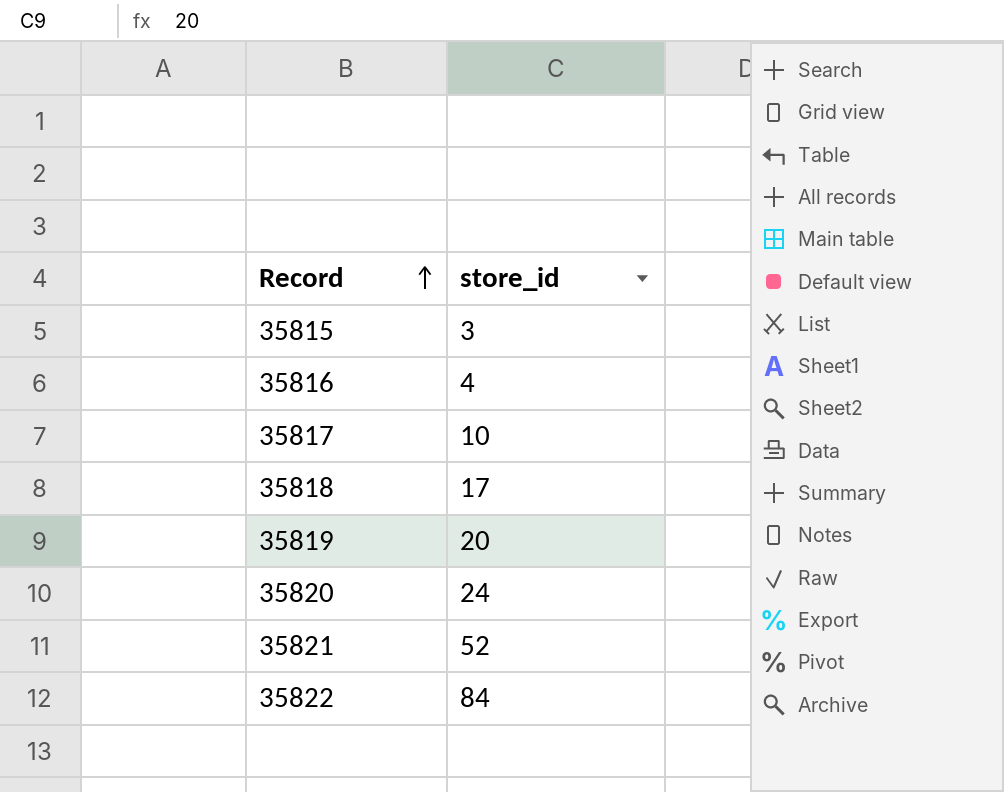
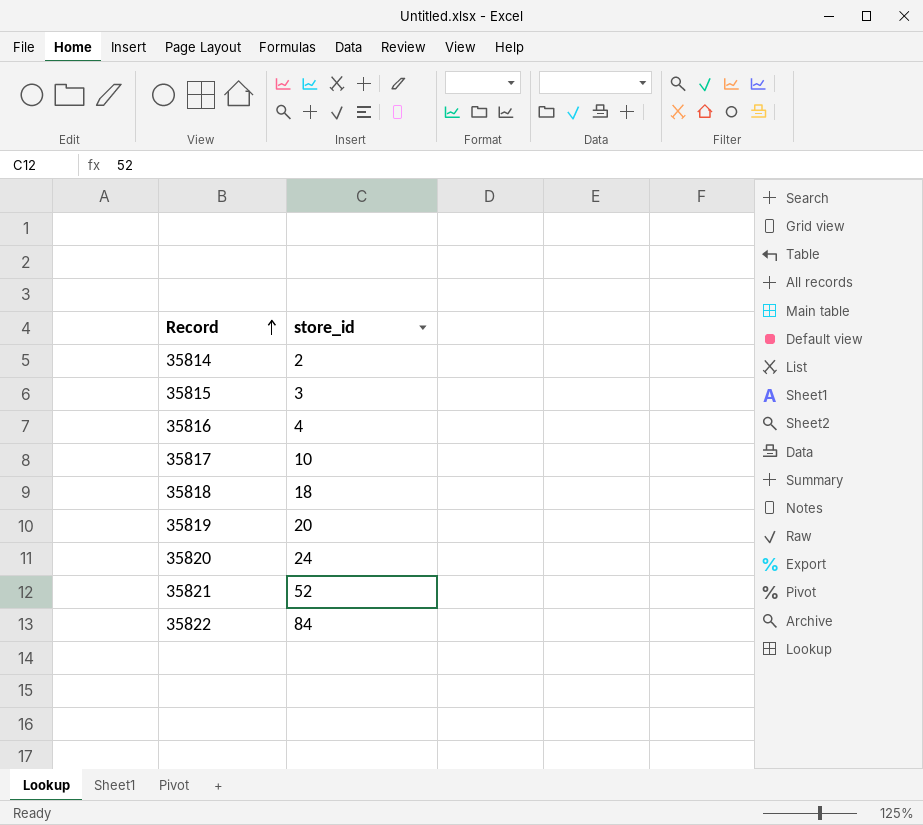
row 35814: none -> 2
35818 | store_id: 17 -> 18

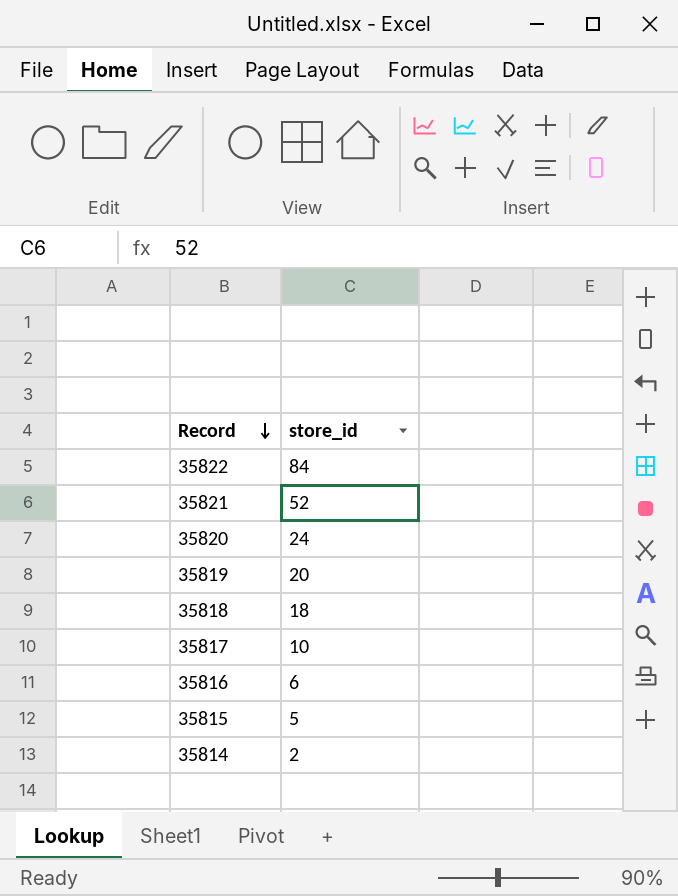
row order: Record ascending -> Record descending
35816 | store_id: 4 -> 6
35815 | store_id: 3 -> 5

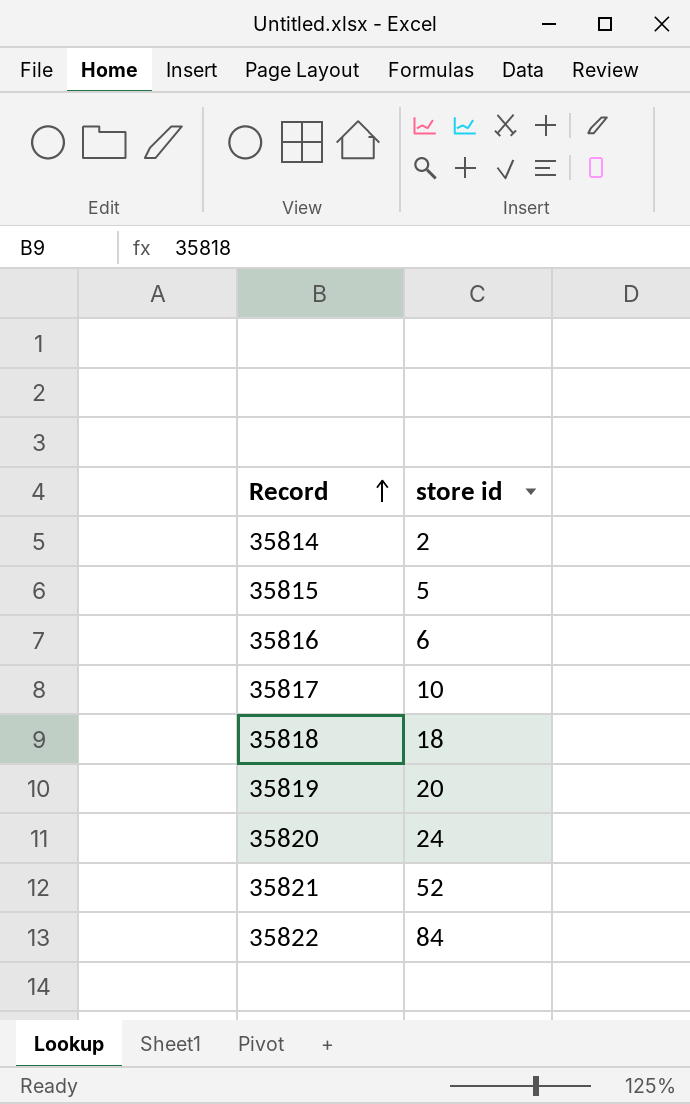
row order: Record descending -> Record ascending
column name: store_id -> store id

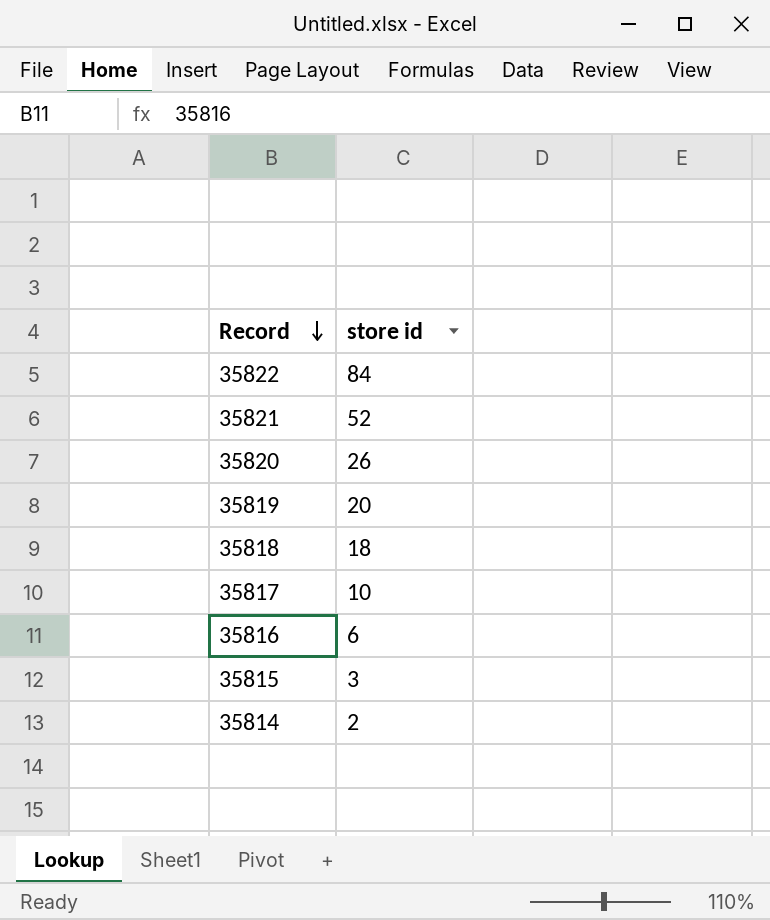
row order: Record ascending -> Record descending
35820 | store id: 24 -> 26
35815 | store id: 5 -> 3

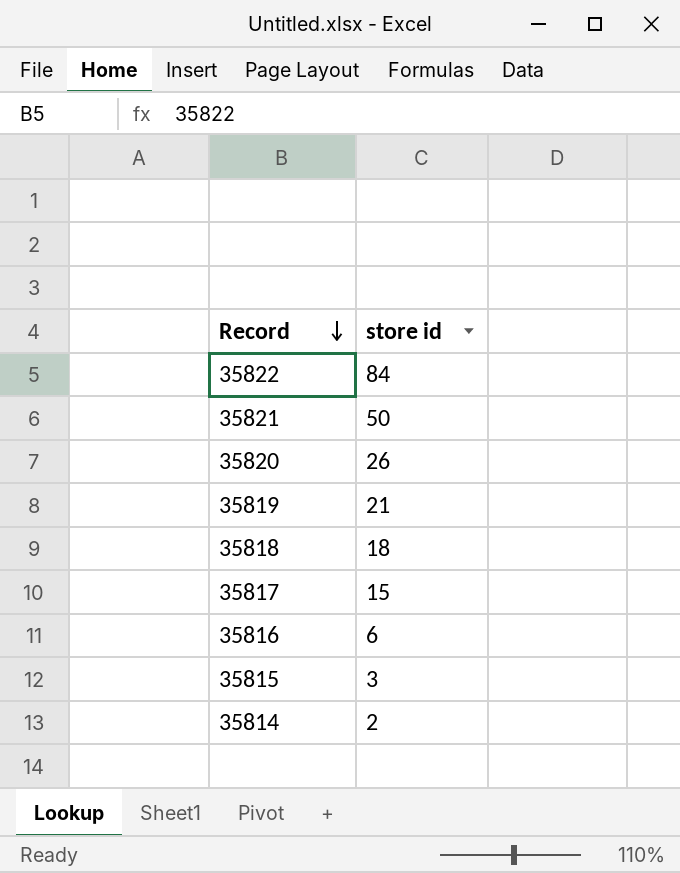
35821 | store id: 52 -> 50
35819 | store id: 20 -> 21
35817 | store id: 10 -> 15

